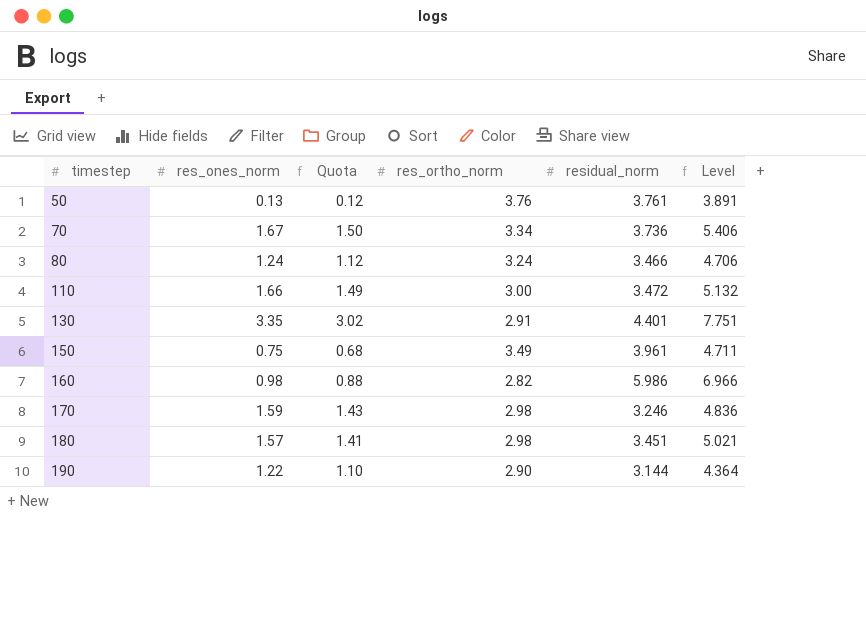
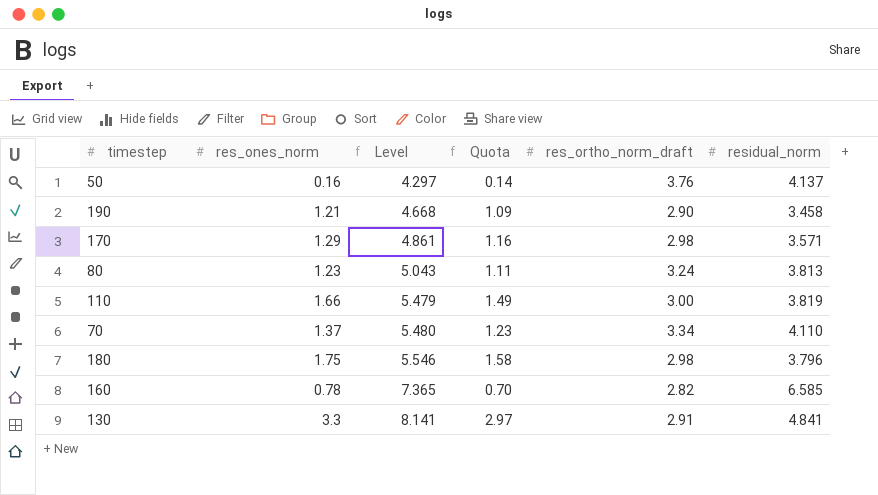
row order: timestep ascending -> Level ascending
column Level | position: 6 -> 3
column name: res_ortho_norm -> res_ortho_norm_draft
row 150: 0.75 | 0.68 | 3.49 | 3.961 | 4.711 -> none
50 | res_ones_norm: 0.13 -> 0.16
50 | Level: 3.891 -> 4.297
50 | Quota: 0.12 -> 0.14
50 | residual_norm: 3.761 -> 4.137
190 | res_ones_norm: 1.22 -> 1.21
190 | Level: 4.364 -> 4.668
190 | Quota: 1.10 -> 1.09
190 | residual_norm: 3.144 -> 3.458
170 | res_ones_norm: 1.59 -> 1.29
170 | Level: 4.836 -> 4.861
170 | Quota: 1.43 -> 1.16
170 | residual_norm: 3.246 -> 3.571
80 | res_ones_norm: 1.24 -> 1.23
80 | Level: 4.706 -> 5.043
80 | Quota: 1.12 -> 1.11
80 | residual_norm: 3.466 -> 3.813
110 | Level: 5.132 -> 5.479
110 | residual_norm: 3.472 -> 3.819
70 | res_ones_norm: 1.67 -> 1.37
70 | Level: 5.406 -> 5.480
70 | Quota: 1.50 -> 1.23
70 | residual_norm: 3.736 -> 4.110
180 | res_ones_norm: 1.57 -> 1.75
180 | Level: 5.021 -> 5.546
180 | Quota: 1.41 -> 1.58
180 | residual_norm: 3.451 -> 3.796
160 | res_ones_norm: 0.98 -> 0.78
160 | Level: 6.966 -> 7.365
160 | Quota: 0.88 -> 0.70
160 | residual_norm: 5.986 -> 6.585
130 | res_ones_norm: 3.35 -> 3.3
130 | Level: 7.751 -> 8.141
130 | Quota: 3.02 -> 2.97
130 | residual_norm: 4.401 -> 4.841

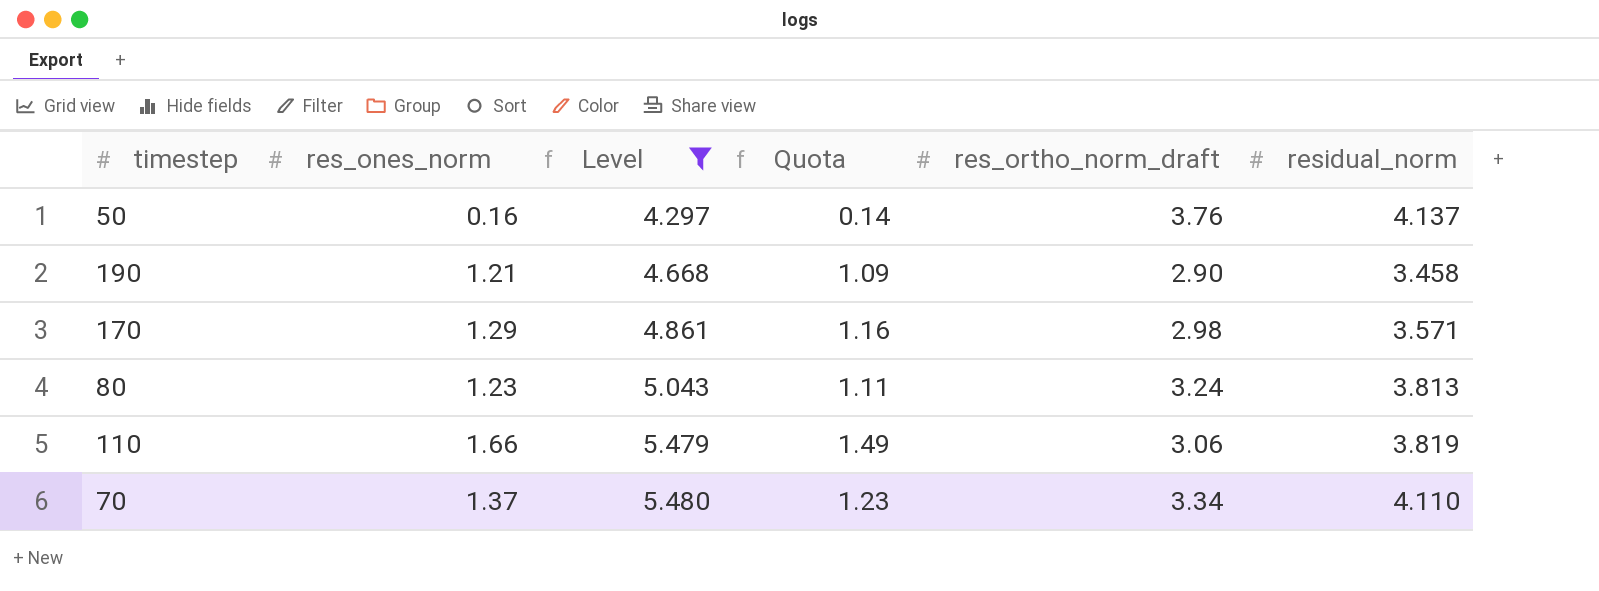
filter: none -> Level <= 5.480
110 | res_ortho_norm_draft: 3.00 -> 3.06

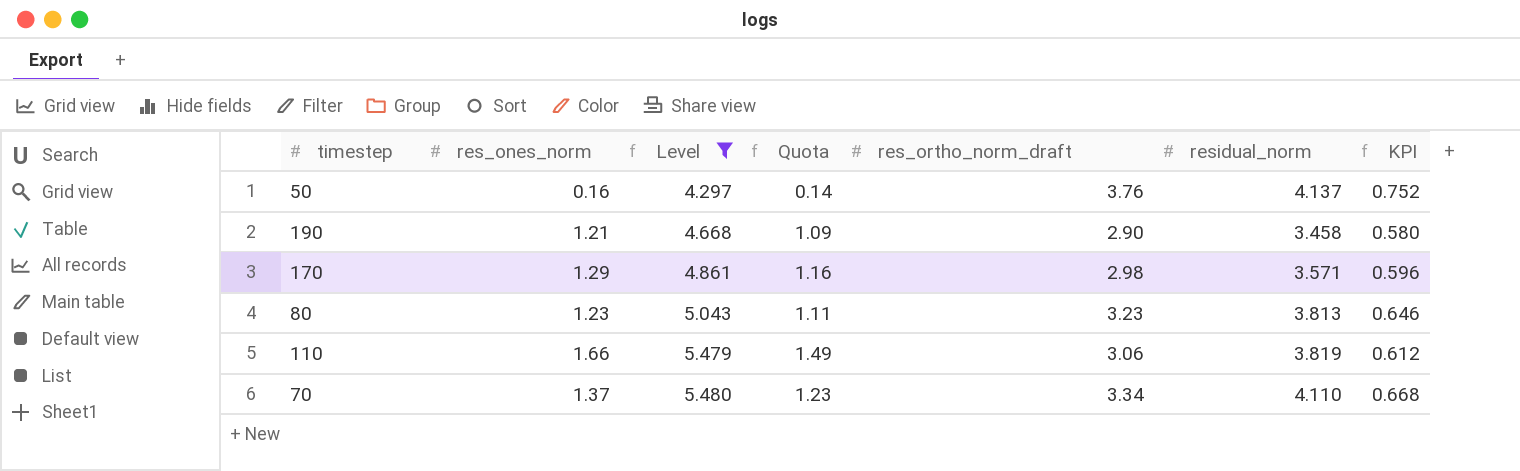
column KPI | formula: none -> [res_ortho_norm_draft] * 0.2
80 | res_ortho_norm_draft: 3.24 -> 3.23

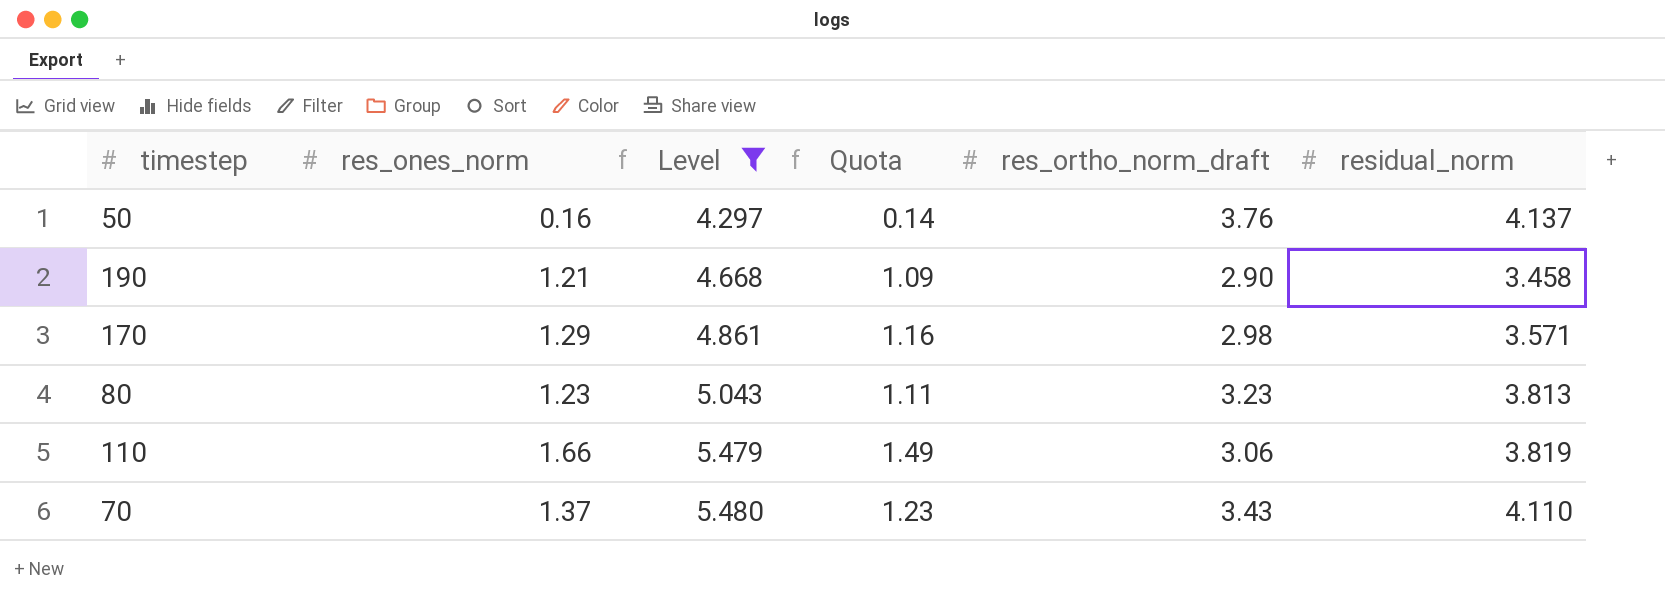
column KPI | formula: [res_ortho_norm_draft] * 0.2 -> none
70 | res_ortho_norm_draft: 3.34 -> 3.43

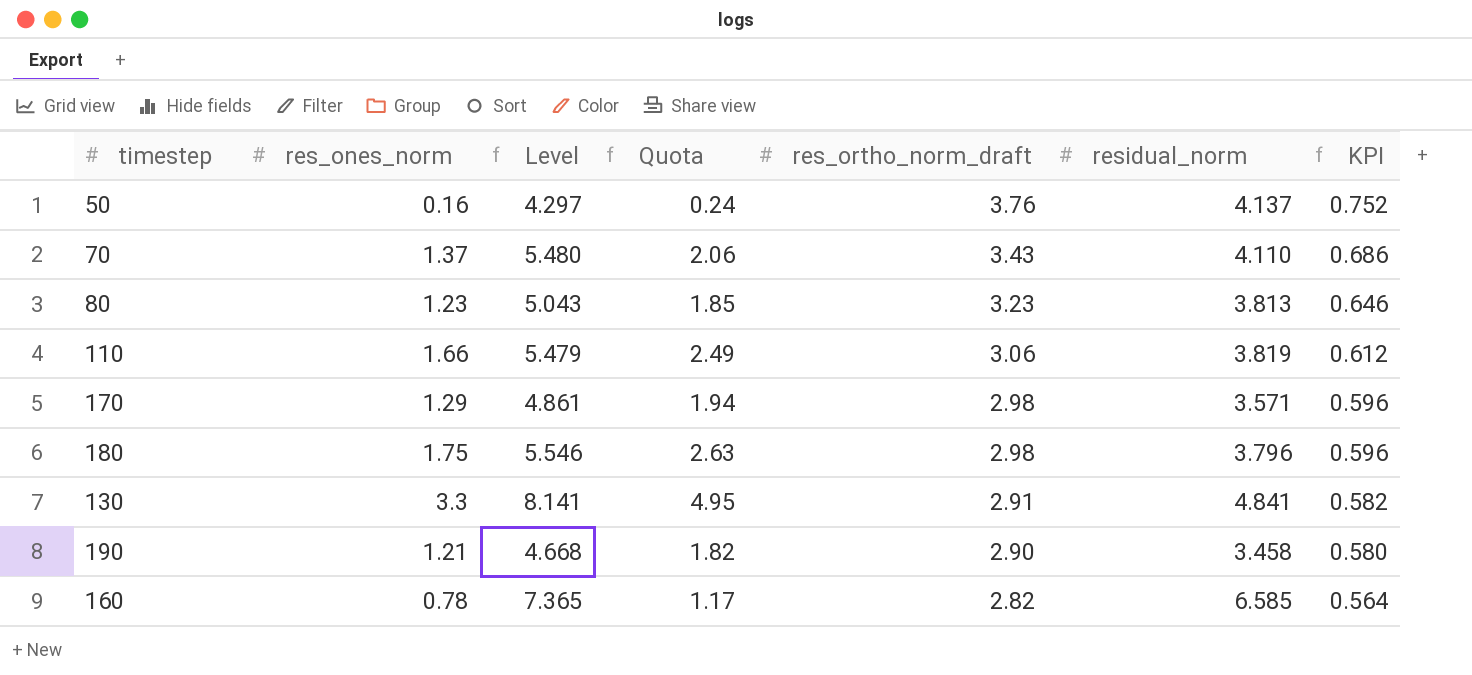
filter: Level <= 5.480 -> none
row order: Level ascending -> res_ortho_norm_draft descending
column Quota | formula: [res_ones_norm] * 0.9 -> [res_ones_norm] * 1.5
column KPI | formula: none -> [res_ortho_norm_draft] * 0.2

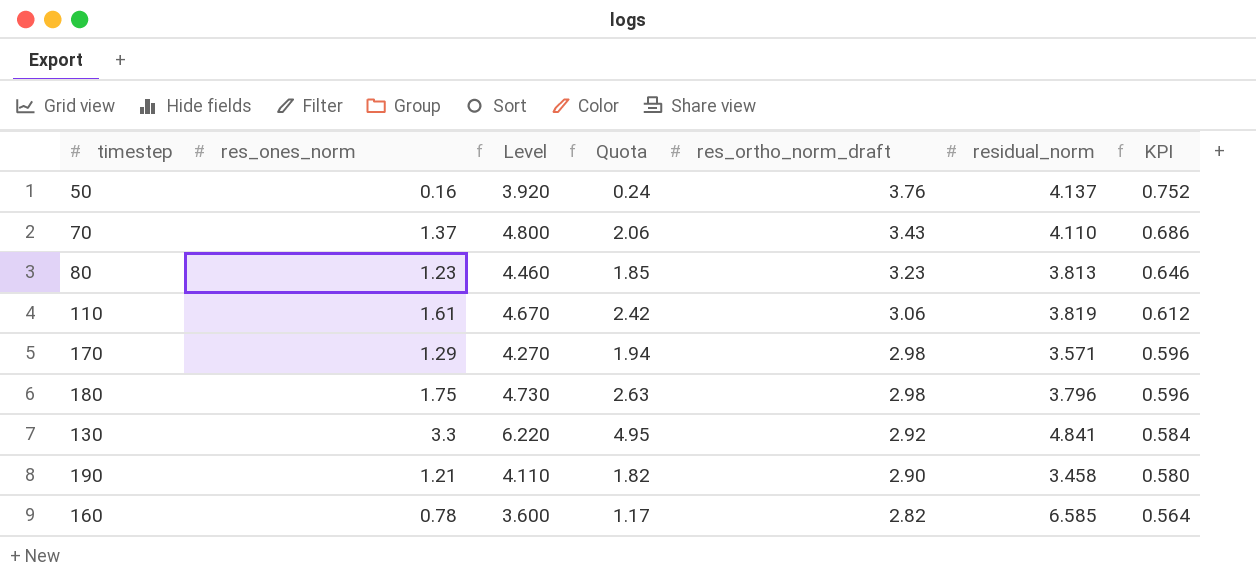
column Level | formula: [res_ones_norm] + [residual_norm] -> [res_ones_norm] + [res_ortho_norm_draft]
110 | res_ones_norm: 1.66 -> 1.61
110 | Quota: 2.49 -> 2.42
130 | res_ortho_norm_draft: 2.91 -> 2.92
130 | KPI: 0.582 -> 0.584

